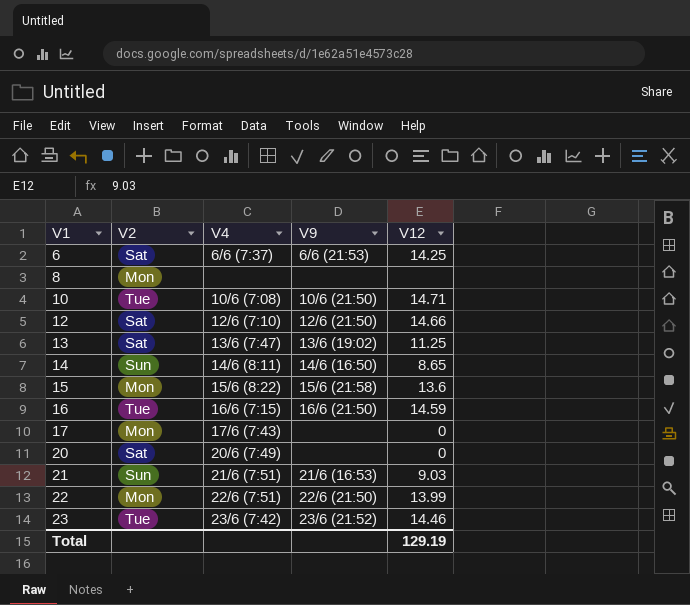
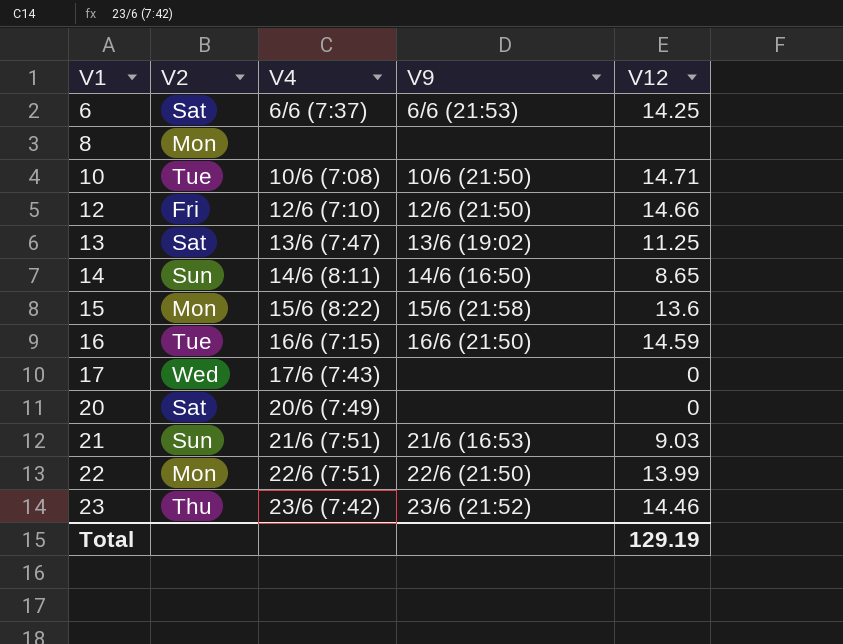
12 | V2: Sat -> Fri
17 | V2: Mon -> Wed
23 | V2: Tue -> Thu

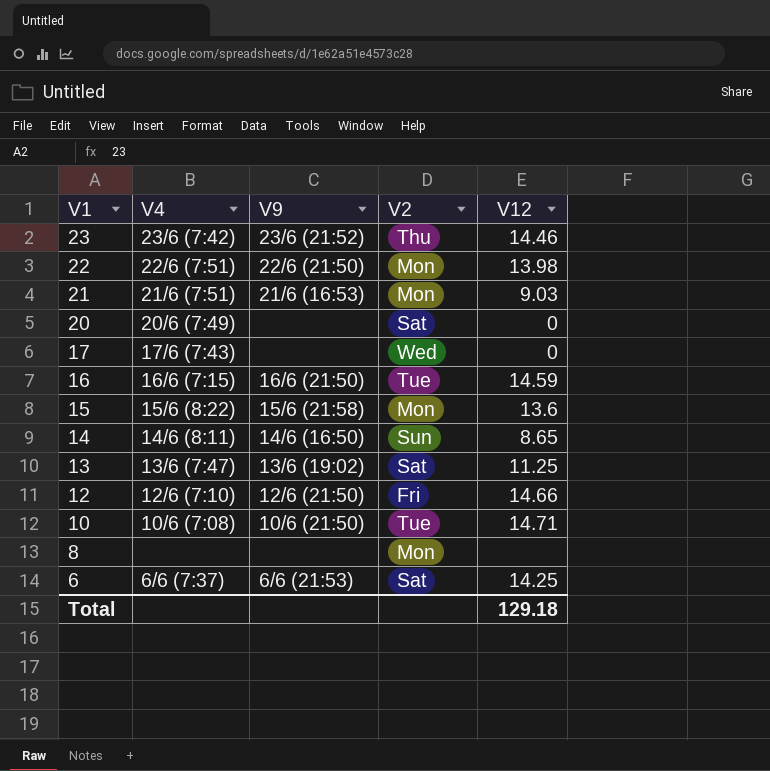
row order: V1 ascending -> V1 descending
column V2 | position: 2 -> 4
22 | V12: 13.99 -> 13.98
21 | V2: Sun -> Mon
Total | V12: 129.19 -> 129.18

